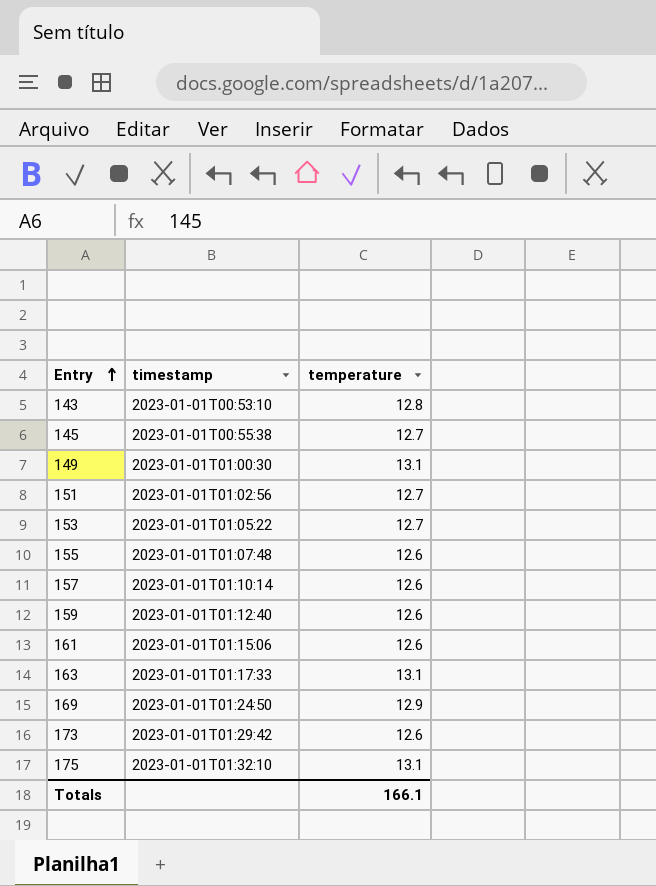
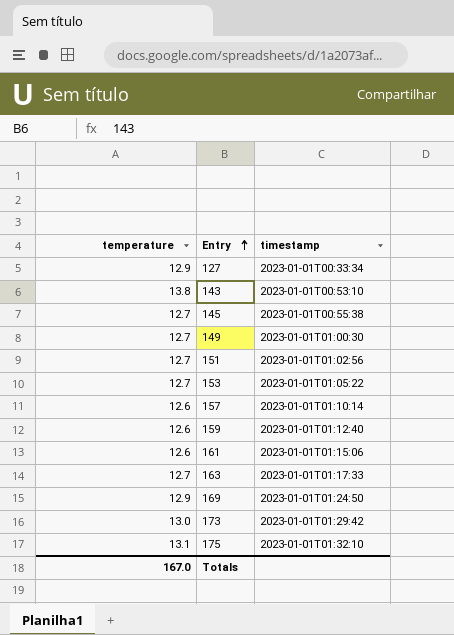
column temperature | position: 3 -> 1
row 155: 2023-01-01T01:07:48 | 12.6 -> none
row 127: none -> 12.9 | 2023-01-01T00:33:34
143 | temperature: 12.8 -> 13.8
149 | temperature: 13.1 -> 12.7
163 | temperature: 13.1 -> 12.7
173 | temperature: 12.6 -> 13.0
Totals | temperature: 166.1 -> 167.0

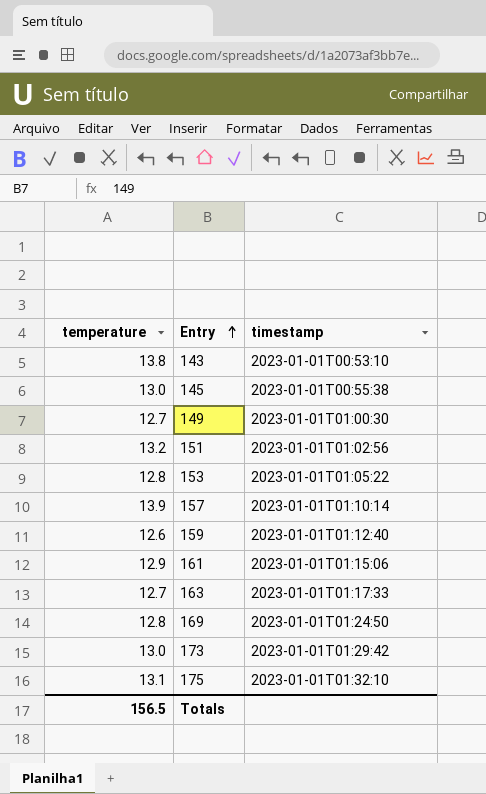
row 127: 12.9 | 2023-01-01T00:33:34 -> none
145 | temperature: 12.7 -> 13.0
151 | temperature: 12.7 -> 13.2
153 | temperature: 12.7 -> 12.8
157 | temperature: 12.6 -> 13.9
161 | temperature: 12.6 -> 12.9
169 | temperature: 12.9 -> 12.8
Totals | temperature: 167.0 -> 156.5

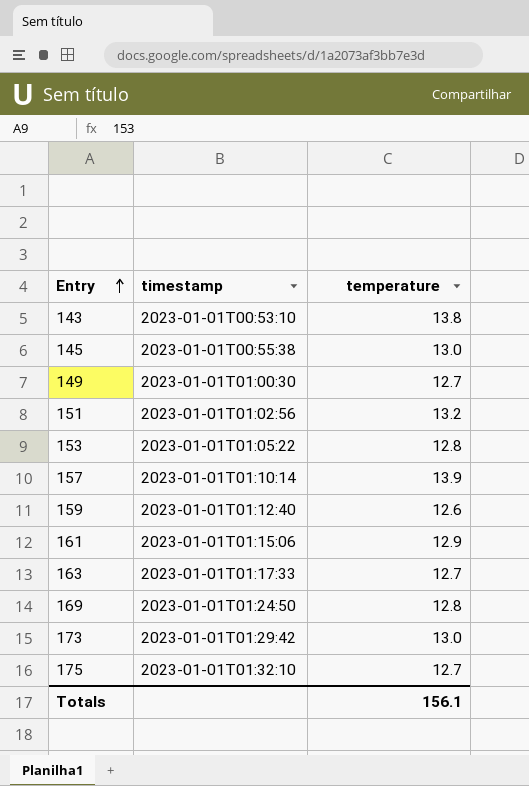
column temperature | position: 1 -> 3
175 | temperature: 13.1 -> 12.7
Totals | temperature: 156.5 -> 156.1

